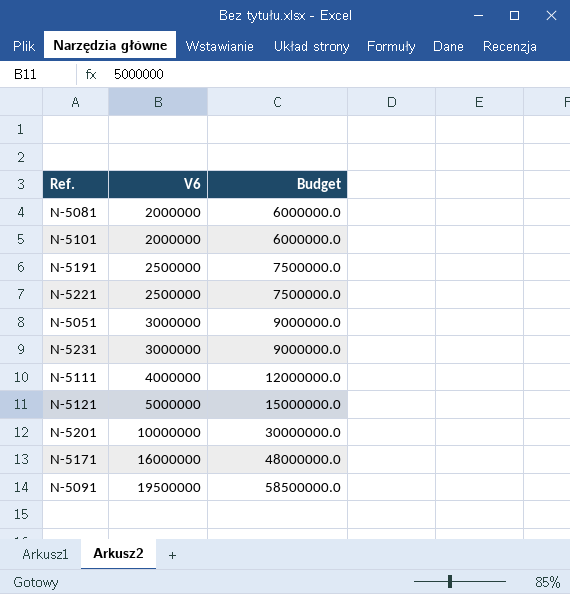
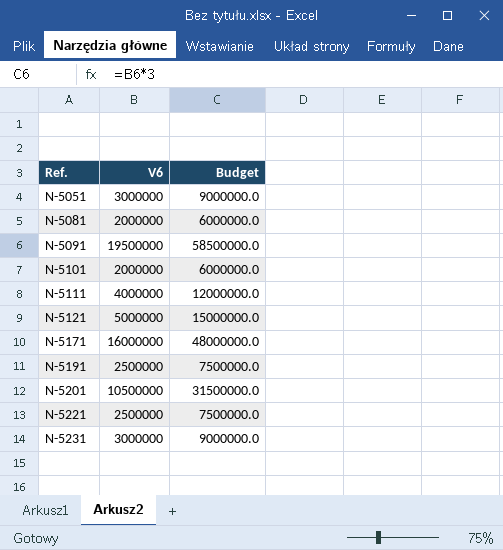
row order: V6 ascending -> Ref. ascending
N-5201 | V6: 10000000 -> 10500000
N-5201 | Budget: 30000000.0 -> 31500000.0

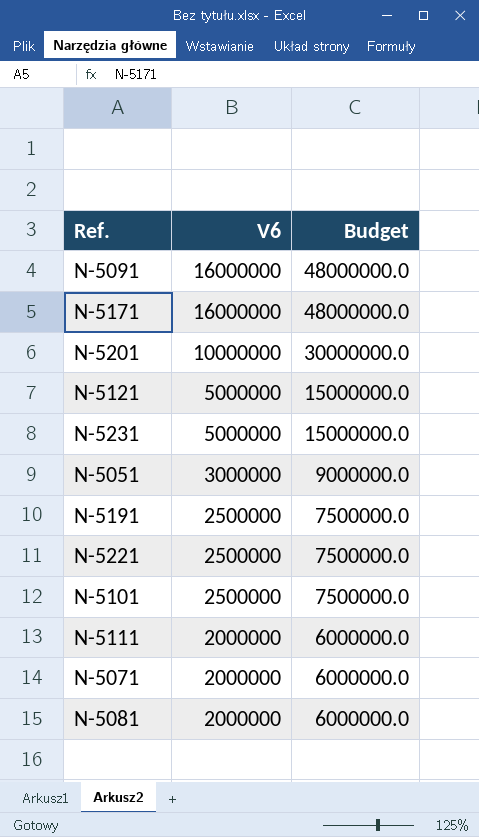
row order: Ref. ascending -> V6 descending
N-5091 | V6: 19500000 -> 16000000
N-5091 | Budget: 58500000.0 -> 48000000.0
N-5201 | V6: 10500000 -> 10000000
N-5201 | Budget: 31500000.0 -> 30000000.0
N-5231 | V6: 3000000 -> 5000000
N-5231 | Budget: 9000000.0 -> 15000000.0
N-5101 | V6: 2000000 -> 2500000
N-5101 | Budget: 6000000.0 -> 7500000.0
N-5111 | V6: 4000000 -> 2000000
N-5111 | Budget: 12000000.0 -> 6000000.0
row N-5071: none -> 2000000 | 6000000.0

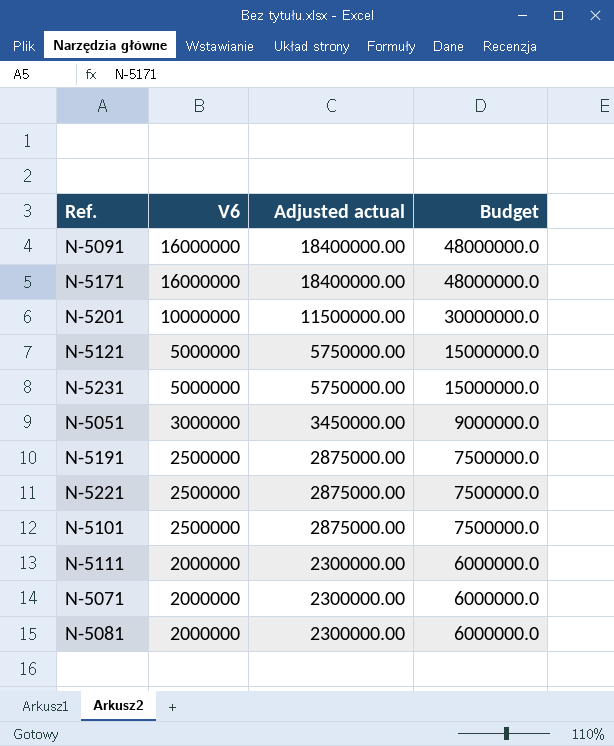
column Adjusted actual | formula: none -> [V6] * 1.15

